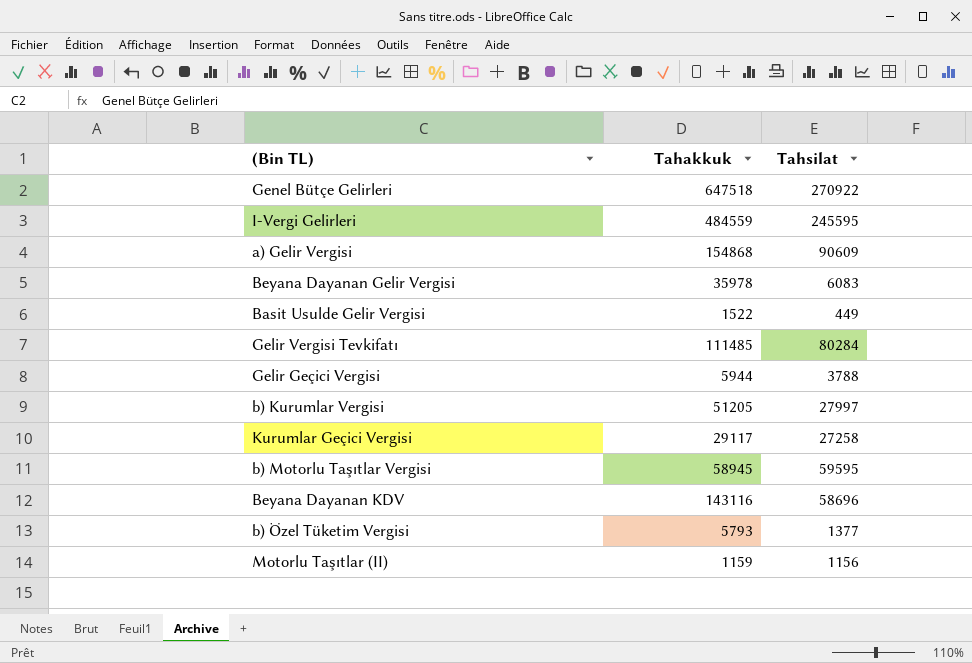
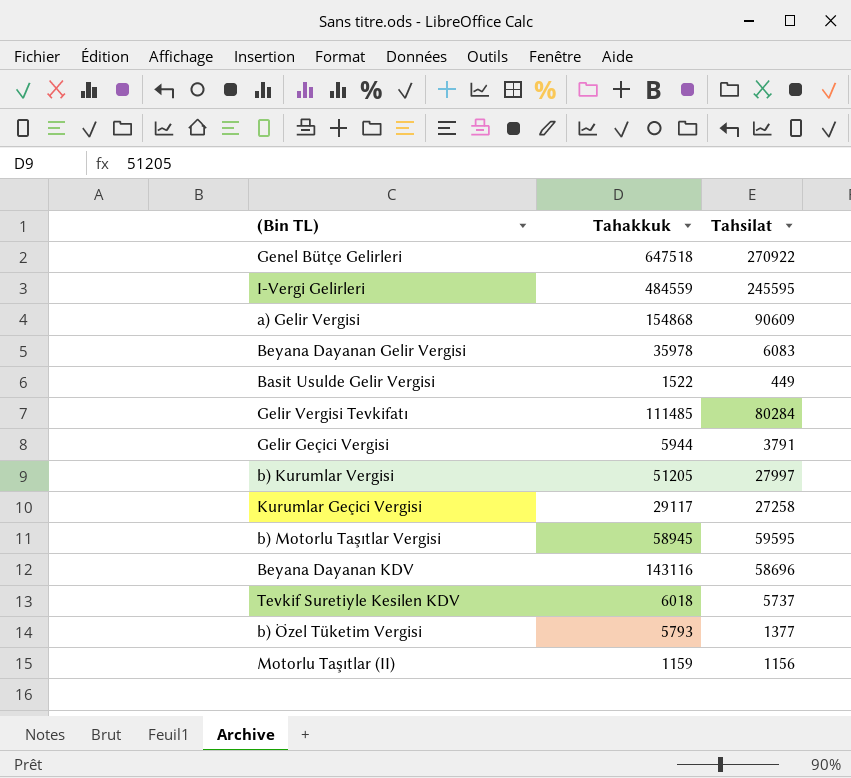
Gelir Geçici Vergisi | Tahsilat: 3788 -> 3791
row Tevkif Suretiyle Kesilen KDV: none -> 6018 | 5737

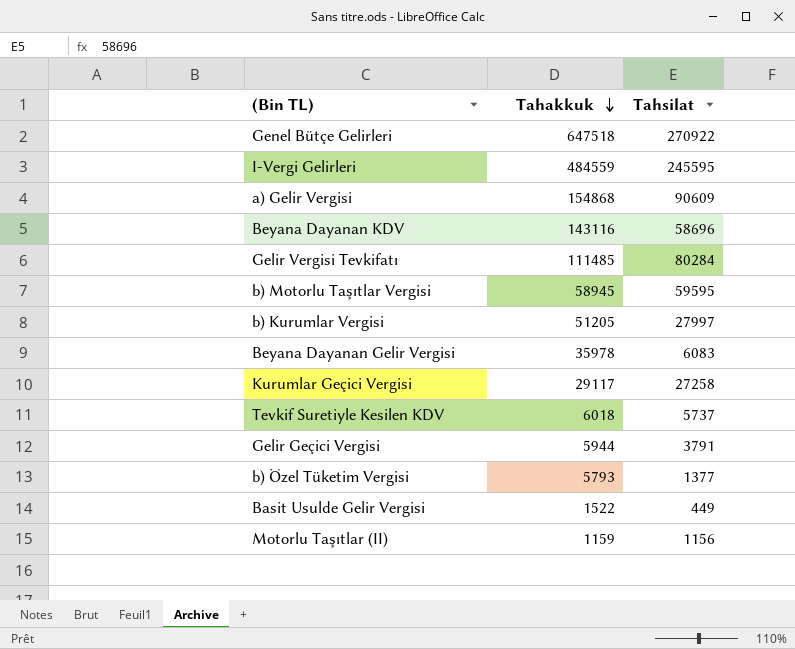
row order: none -> Tahakkuk descending

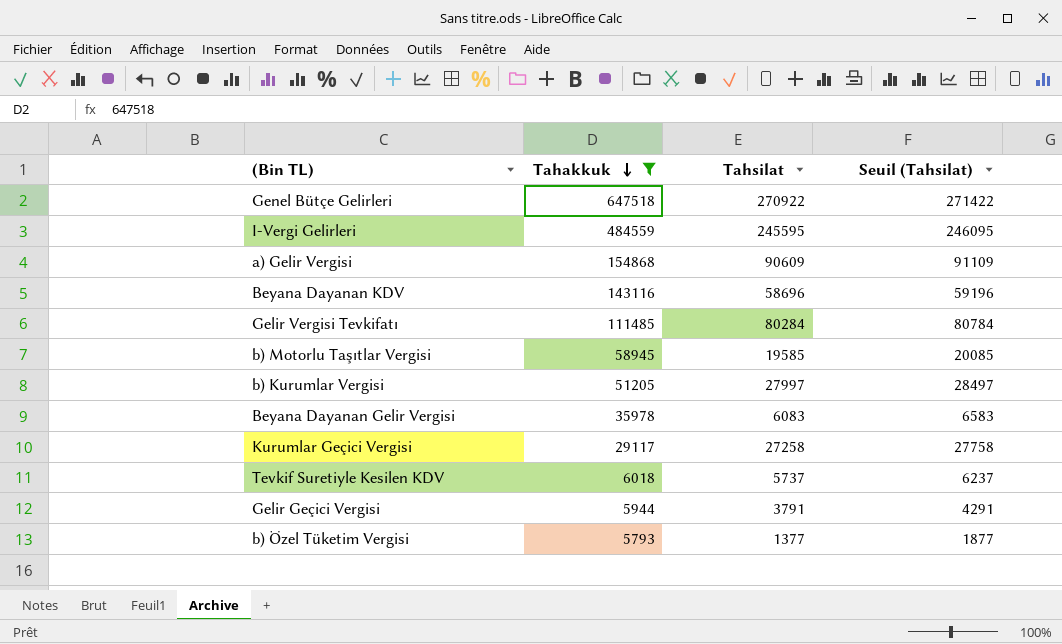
filter: none -> Tahakkuk >= 5793
column Seuil (Tahsilat) | formula: none -> [Tahsilat] + 500
b) Motorlu Taşıtlar Vergisi | Tahsilat: 59595 -> 19585

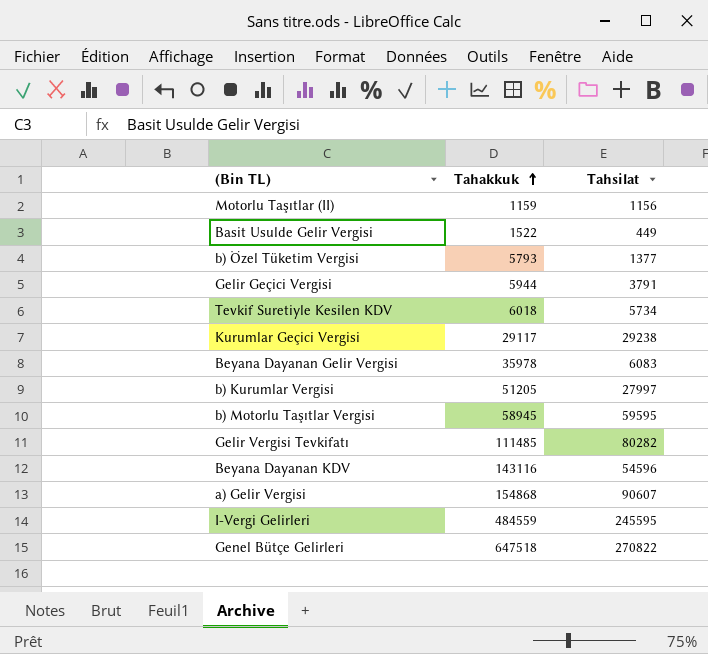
filter: Tahakkuk >= 5793 -> none
row order: Tahakkuk descending -> Tahakkuk ascending
column Seuil (Tahsilat) | formula: [Tahsilat] + 500 -> none
Tevkif Suretiyle Kesilen KDV | Tahsilat: 5737 -> 5734
Kurumlar Geçici Vergisi | Tahsilat: 27258 -> 29238
b) Motorlu Taşıtlar Vergisi | Tahsilat: 19585 -> 59595
Gelir Vergisi Tevkifatı | Tahsilat: 80284 -> 80282
Beyana Dayanan KDV | Tahsilat: 58696 -> 54596
a) Gelir Vergisi | Tahsilat: 90609 -> 90607
Genel Bütçe Gelirleri | Tahsilat: 270922 -> 270822

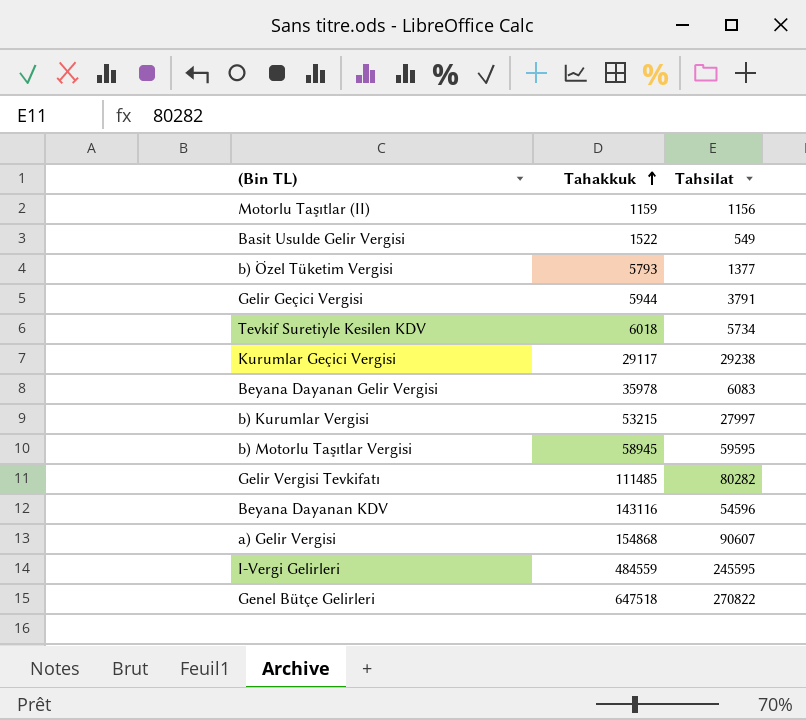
Basit Usulde Gelir Vergisi | Tahsilat: 449 -> 549
b) Kurumlar Vergisi | Tahakkuk: 51205 -> 53215

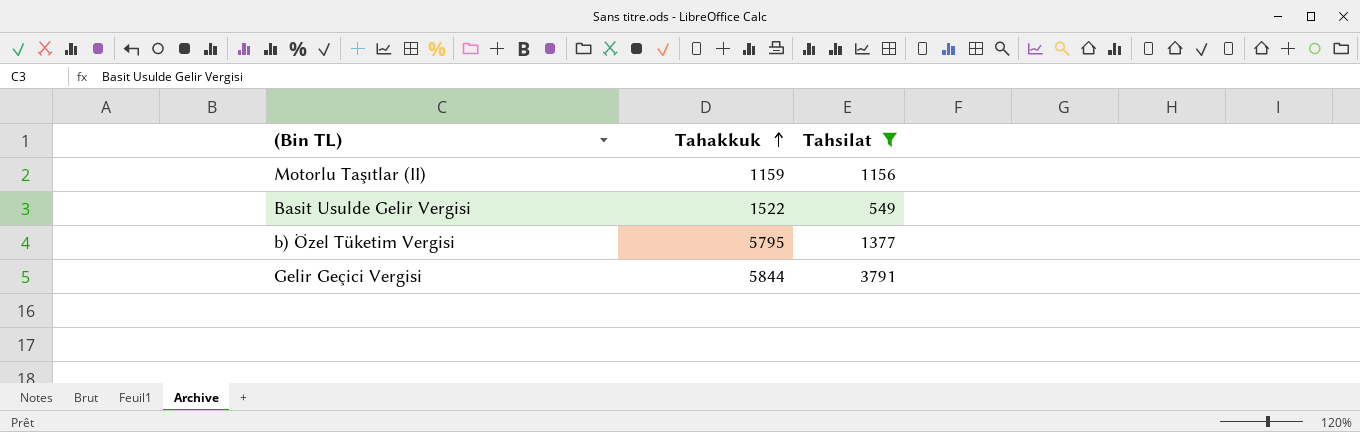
filter: none -> Tahsilat <= 3791
b) Özel Tüketim Vergisi | Tahakkuk: 5793 -> 5795
Gelir Geçici Vergisi | Tahakkuk: 5944 -> 5844

